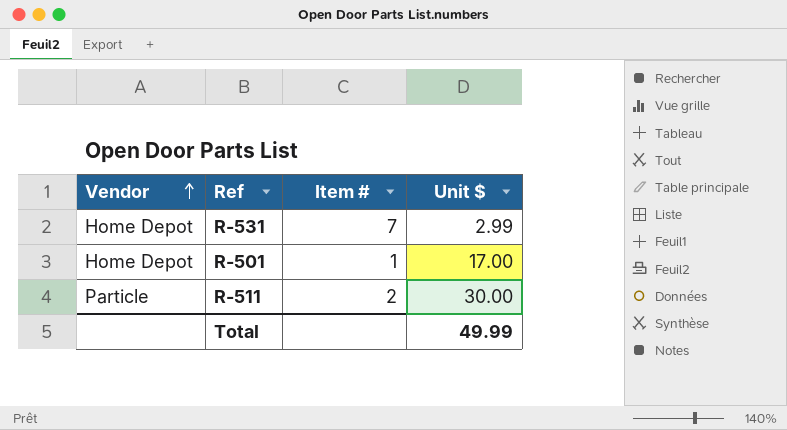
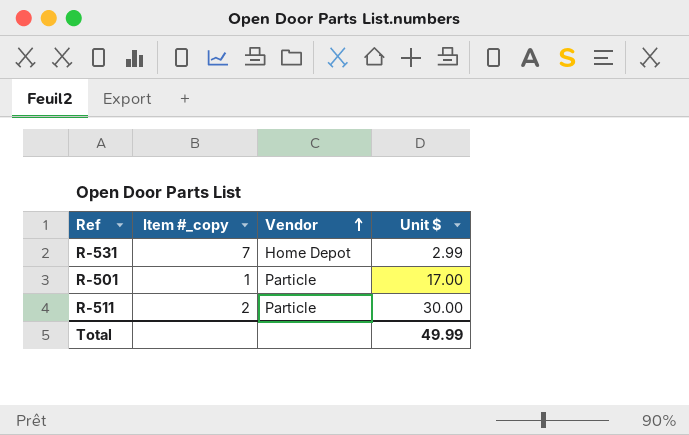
column name: Item # -> Item #_copy
column Vendor | position: 1 -> 3
R-501 | Vendor: Home Depot -> Particle

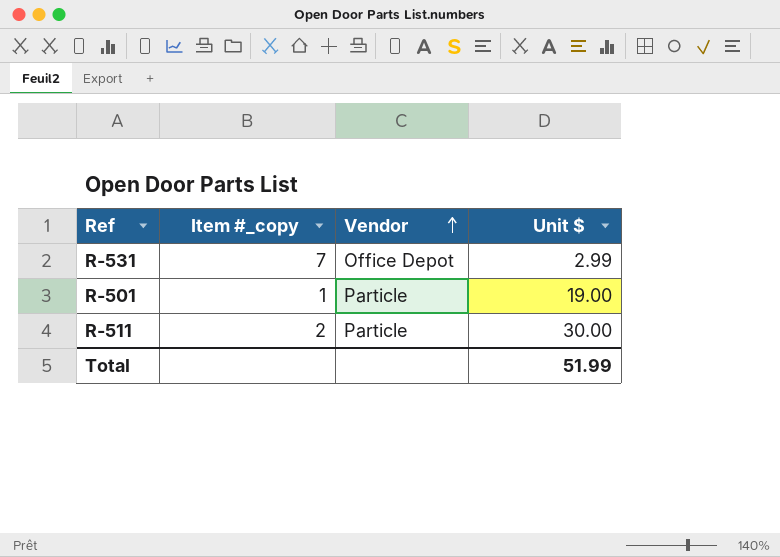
R-531 | Vendor: Home Depot -> Office Depot
R-501 | Unit $: 17.00 -> 19.00
Total | Unit $: 49.99 -> 51.99

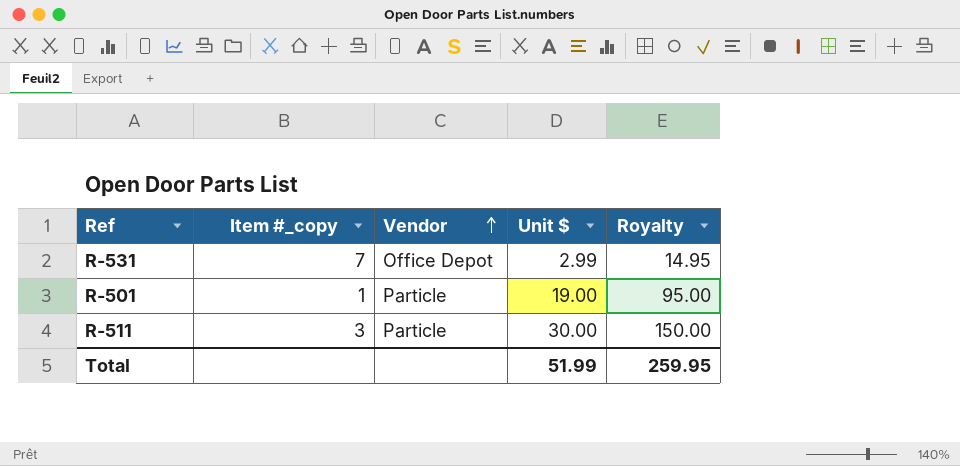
column Royalty | formula: none -> [Unit $] * 5
R-511 | Item #_copy: 2 -> 3

